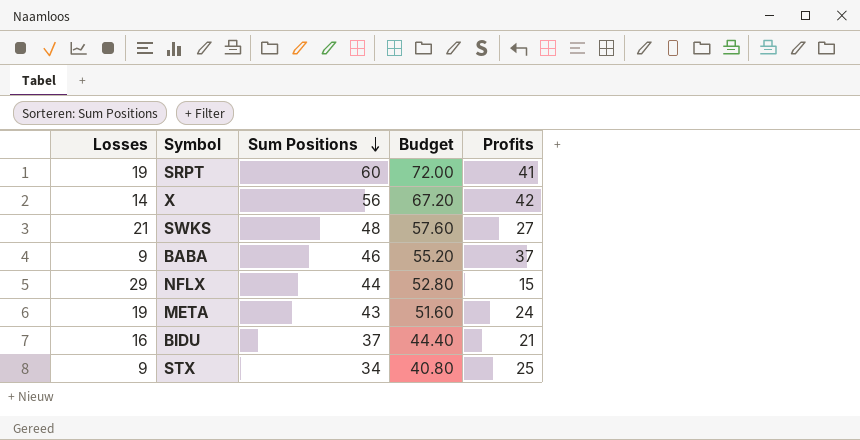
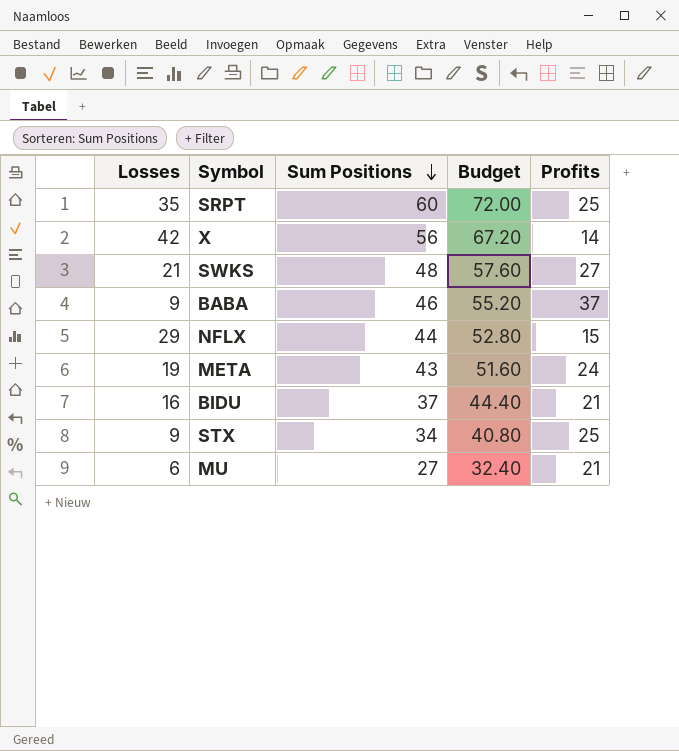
SRPT | Losses: 19 -> 35
SRPT | Profits: 41 -> 25
X | Losses: 14 -> 42
X | Profits: 42 -> 14
row MU: none -> 6 | 27 | 32.40 | 21

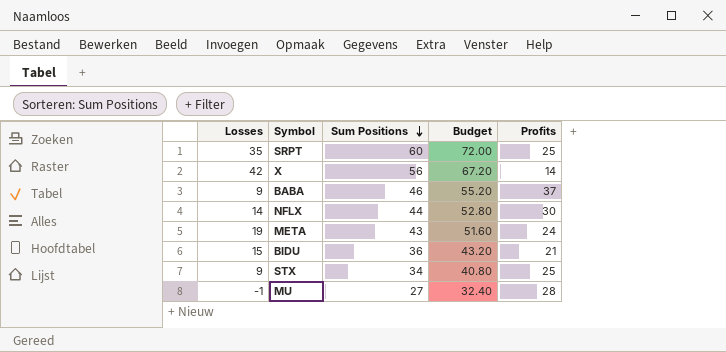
row SWKS: 21 | 48 | 57.60 | 27 -> none
NFLX | Losses: 29 -> 14
NFLX | Profits: 15 -> 30
BIDU | Losses: 16 -> 15
BIDU | Sum Positions: 37 -> 36
BIDU | Budget: 44.40 -> 43.20
MU | Losses: 6 -> -1
MU | Profits: 21 -> 28

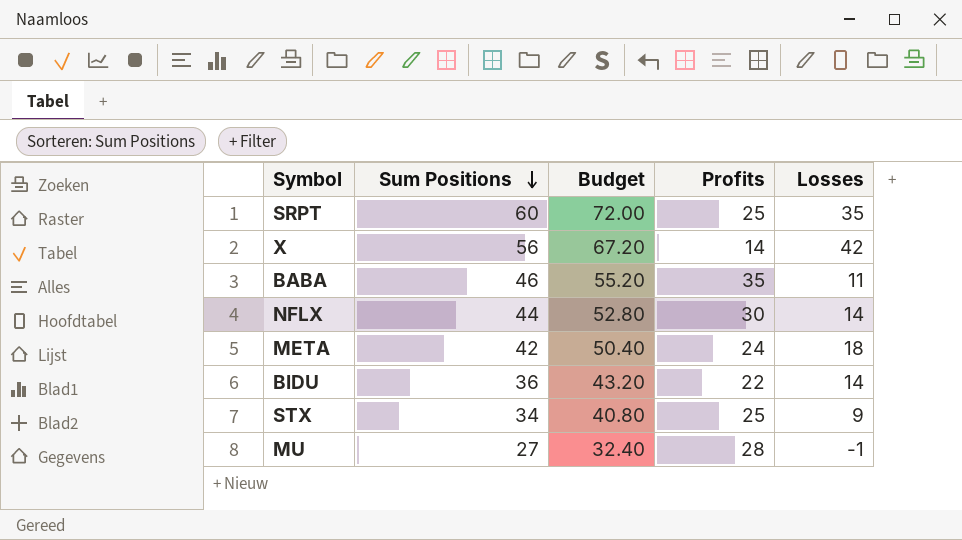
column Losses | position: 1 -> 5
BABA | Profits: 37 -> 35
BABA | Losses: 9 -> 11
META | Sum Positions: 43 -> 42
META | Budget: 51.60 -> 50.40
META | Losses: 19 -> 18
BIDU | Profits: 21 -> 22
BIDU | Losses: 15 -> 14

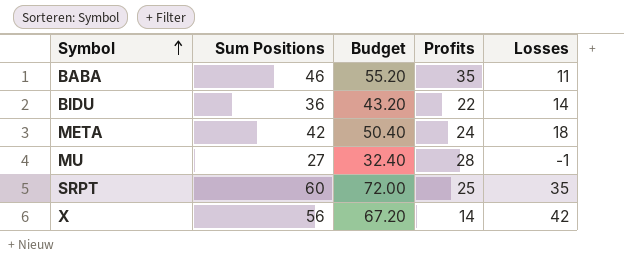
row order: Sum Positions descending -> Symbol ascending
row NFLX: 44 | 52.80 | 30 | 14 -> none
row STX: 34 | 40.80 | 25 | 9 -> none

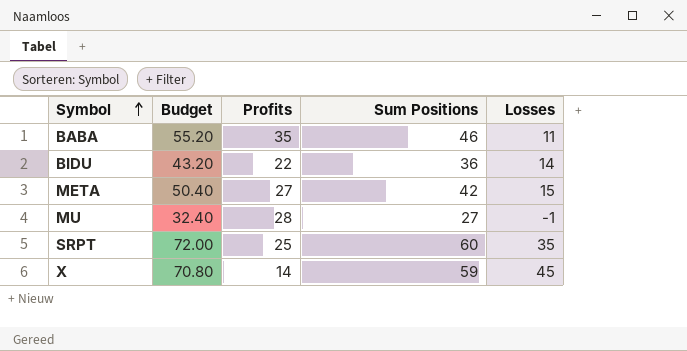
column Sum Positions | position: 2 -> 4
META | Profits: 24 -> 27
META | Losses: 18 -> 15
X | Budget: 67.20 -> 70.80
X | Sum Positions: 56 -> 59
X | Losses: 42 -> 45

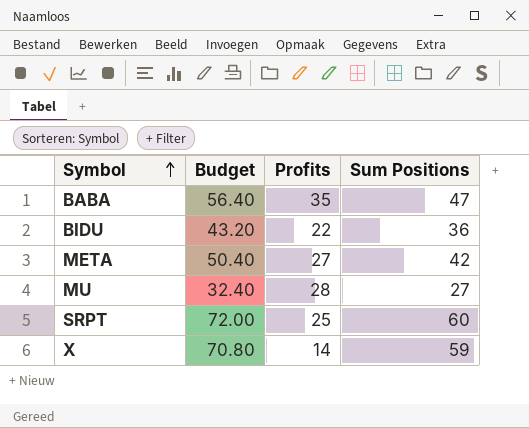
column Losses | formula: [Sum Positions] - [Profits] -> none
BABA | Budget: 55.20 -> 56.40
BABA | Sum Positions: 46 -> 47

